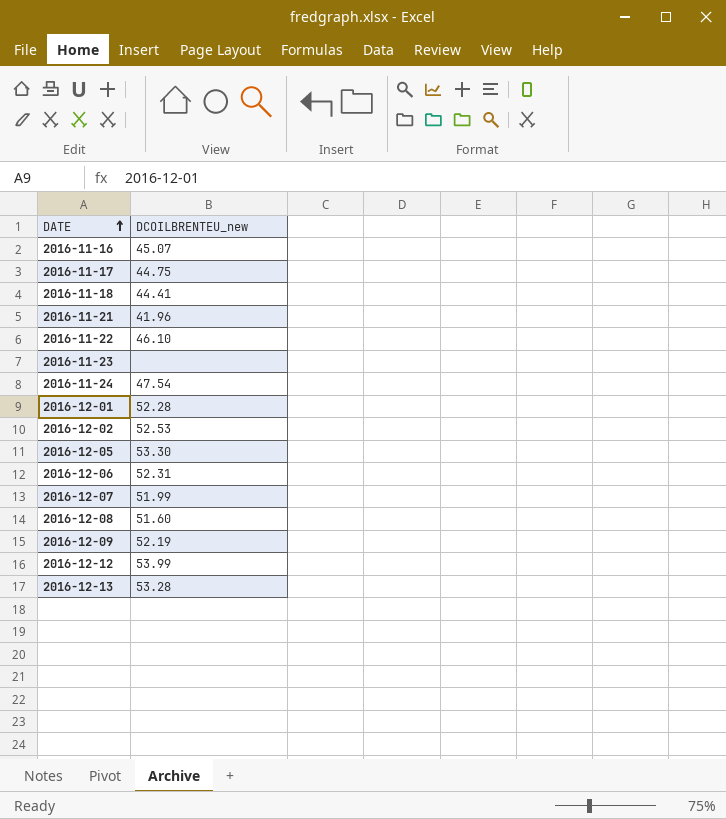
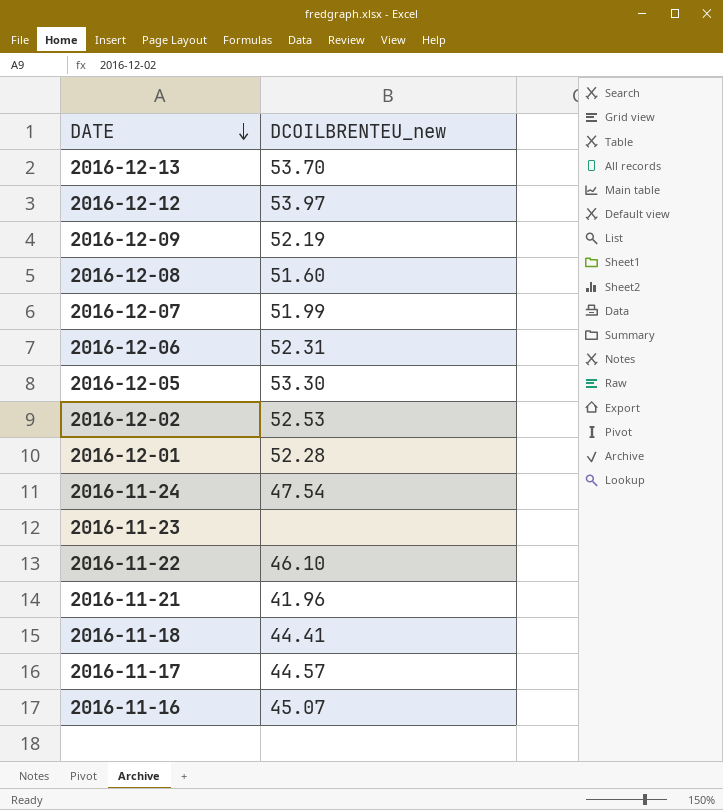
row order: DATE ascending -> DATE descending
2016-12-13 | DCOILBRENTEU_new: 53.28 -> 53.70
2016-12-12 | DCOILBRENTEU_new: 53.99 -> 53.97
2016-11-17 | DCOILBRENTEU_new: 44.75 -> 44.57

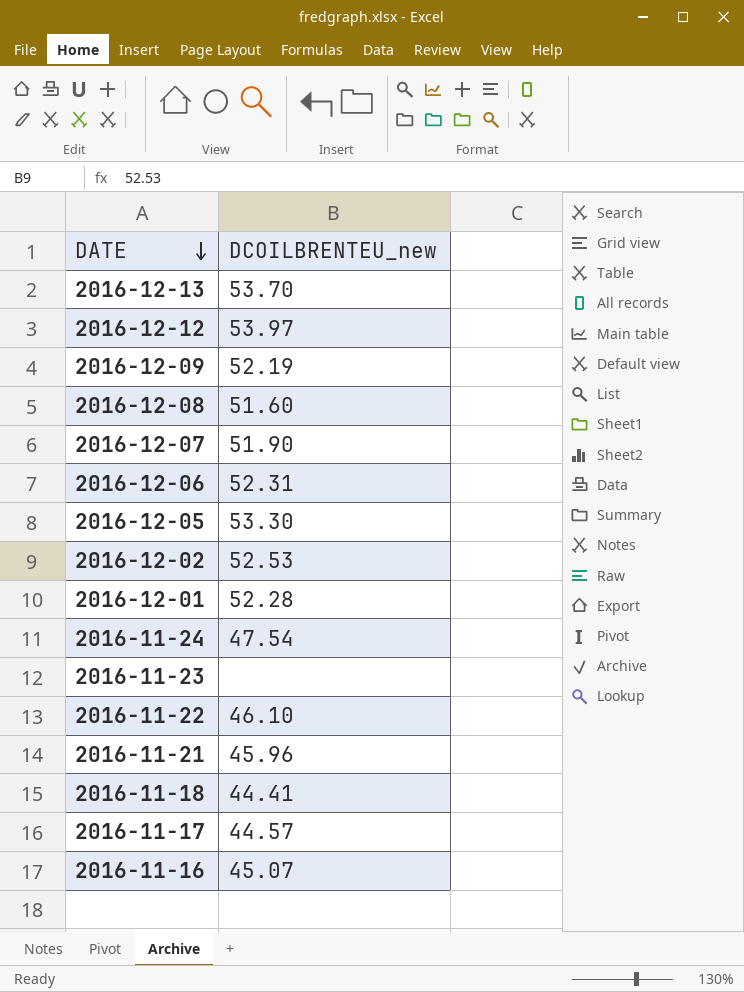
2016-12-07 | DCOILBRENTEU_new: 51.99 -> 51.90
2016-11-21 | DCOILBRENTEU_new: 41.96 -> 45.96

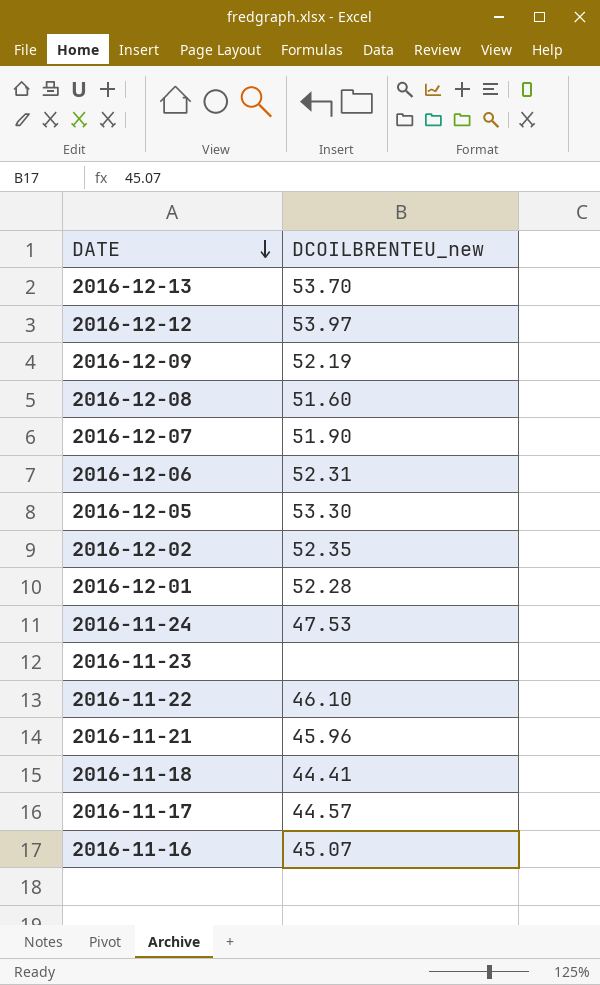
2016-12-02 | DCOILBRENTEU_new: 52.53 -> 52.35
2016-11-24 | DCOILBRENTEU_new: 47.54 -> 47.53

